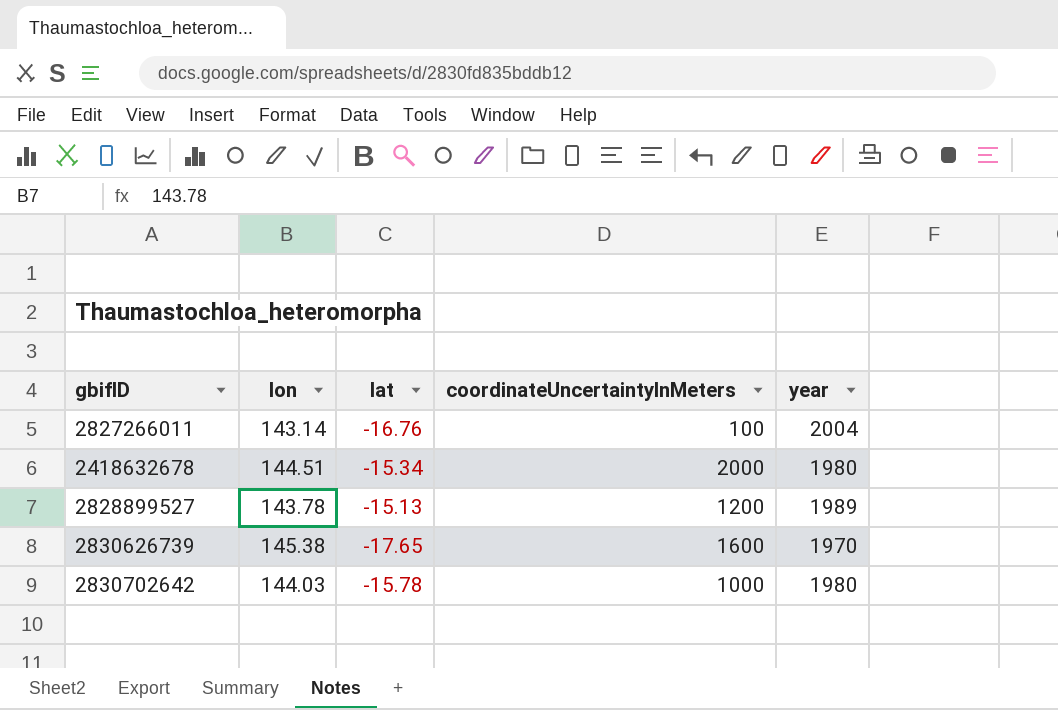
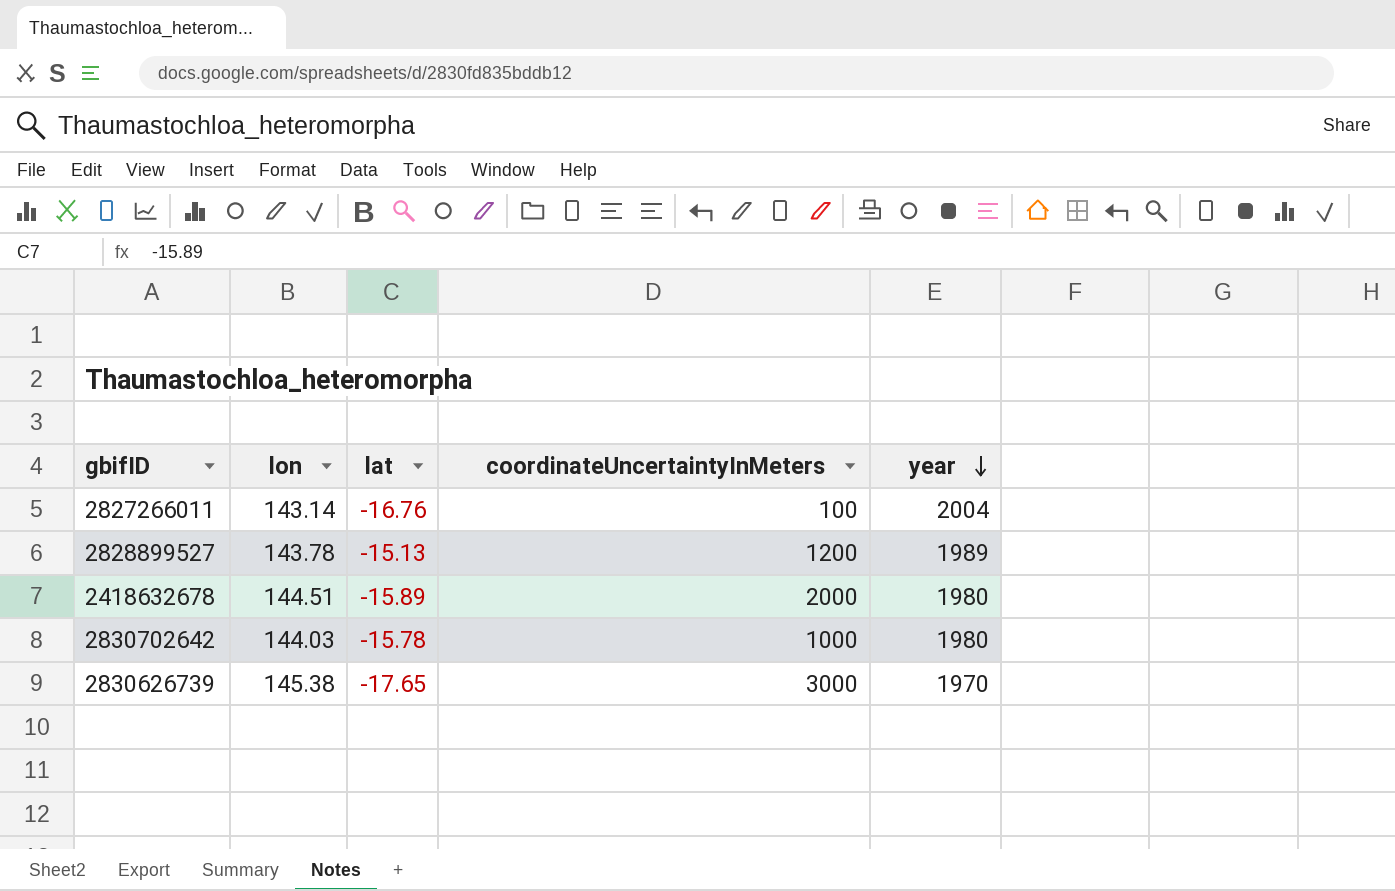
row order: none -> year descending
2418632678 | lat: -15.34 -> -15.89
2830626739 | coordinateUncertaintyInMeters: 1600 -> 3000

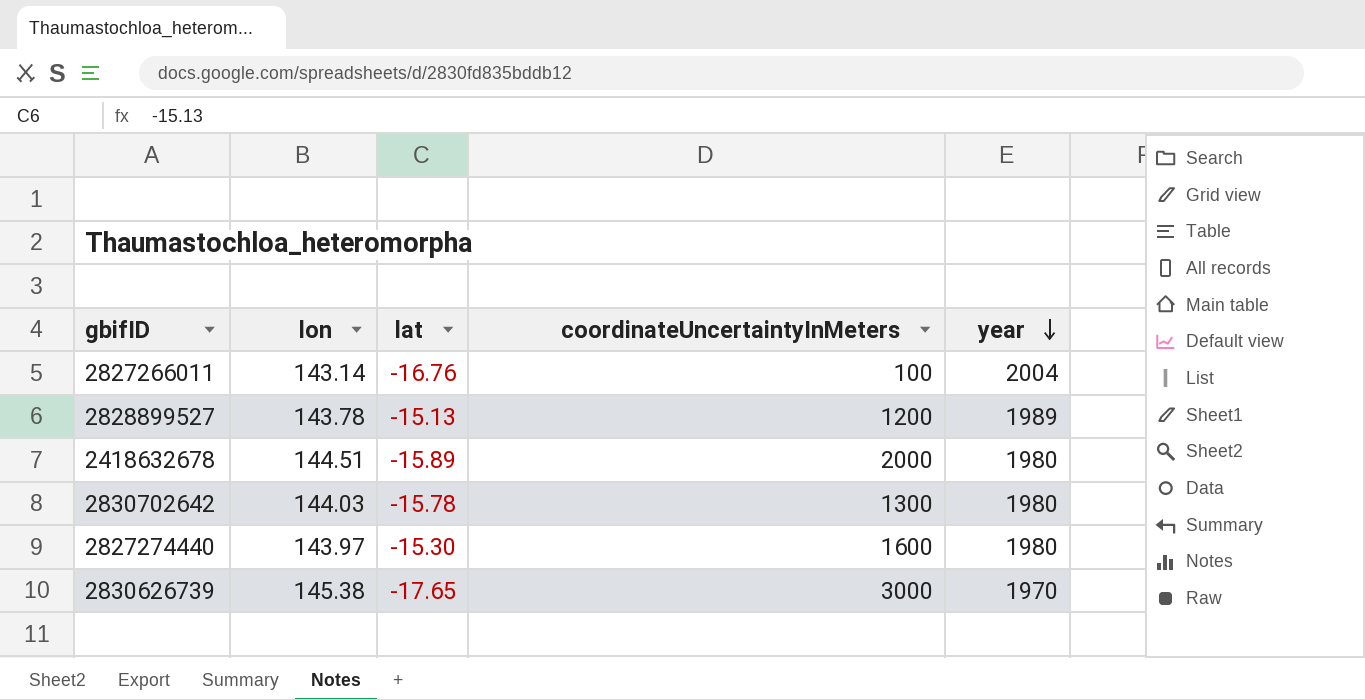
2830702642 | coordinateUncertaintyInMeters: 1000 -> 1300
row 2827274440: none -> 143.97 | -15.30 | 1600 | 1980

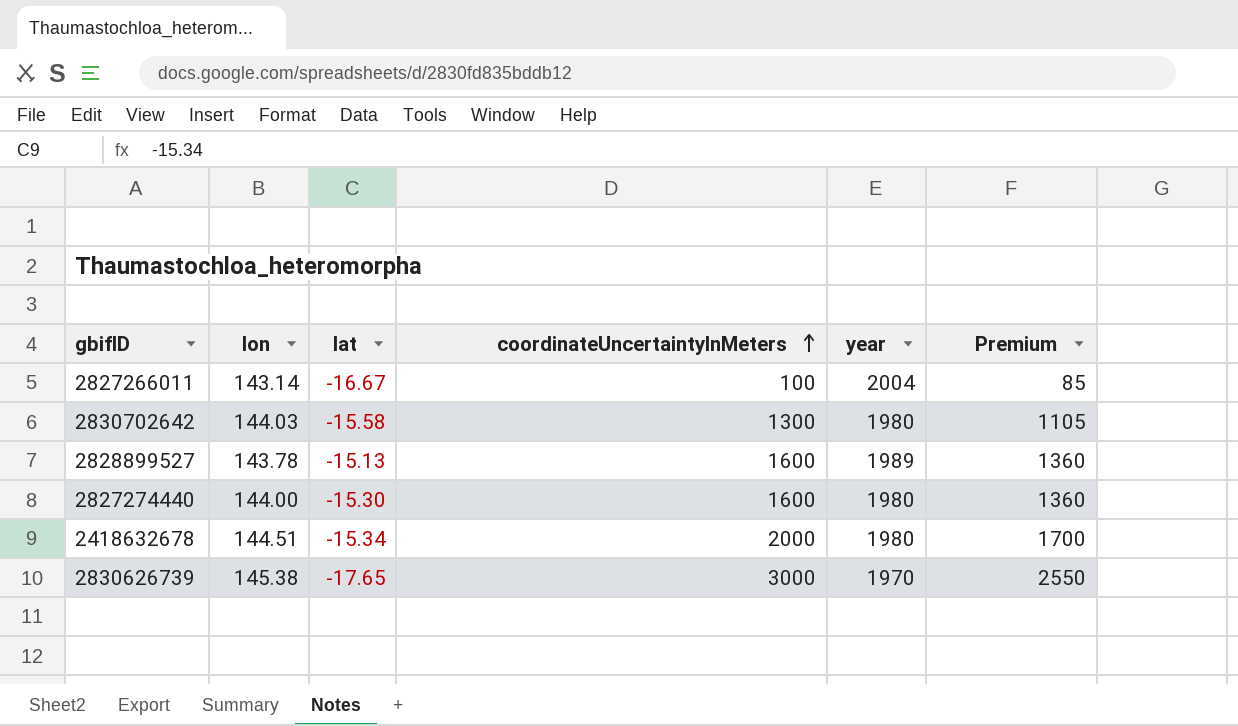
row order: year descending -> coordinateUncertaintyInMeters ascending
column Premium | formula: none -> [coordinateUncertaintyInMeters] * 0.85
2827266011 | lat: -16.76 -> -16.67
2830702642 | lat: -15.78 -> -15.58
2828899527 | coordinateUncertaintyInMeters: 1200 -> 1600
2827274440 | lon: 143.97 -> 144.00
2418632678 | lat: -15.89 -> -15.34

